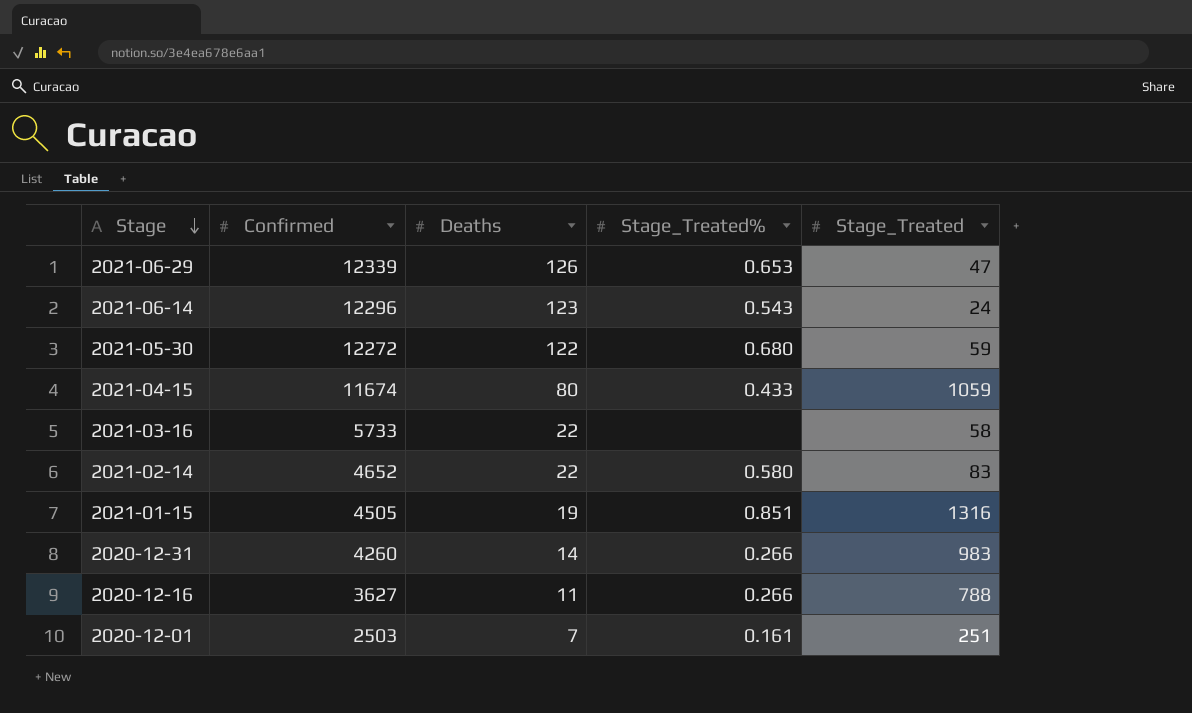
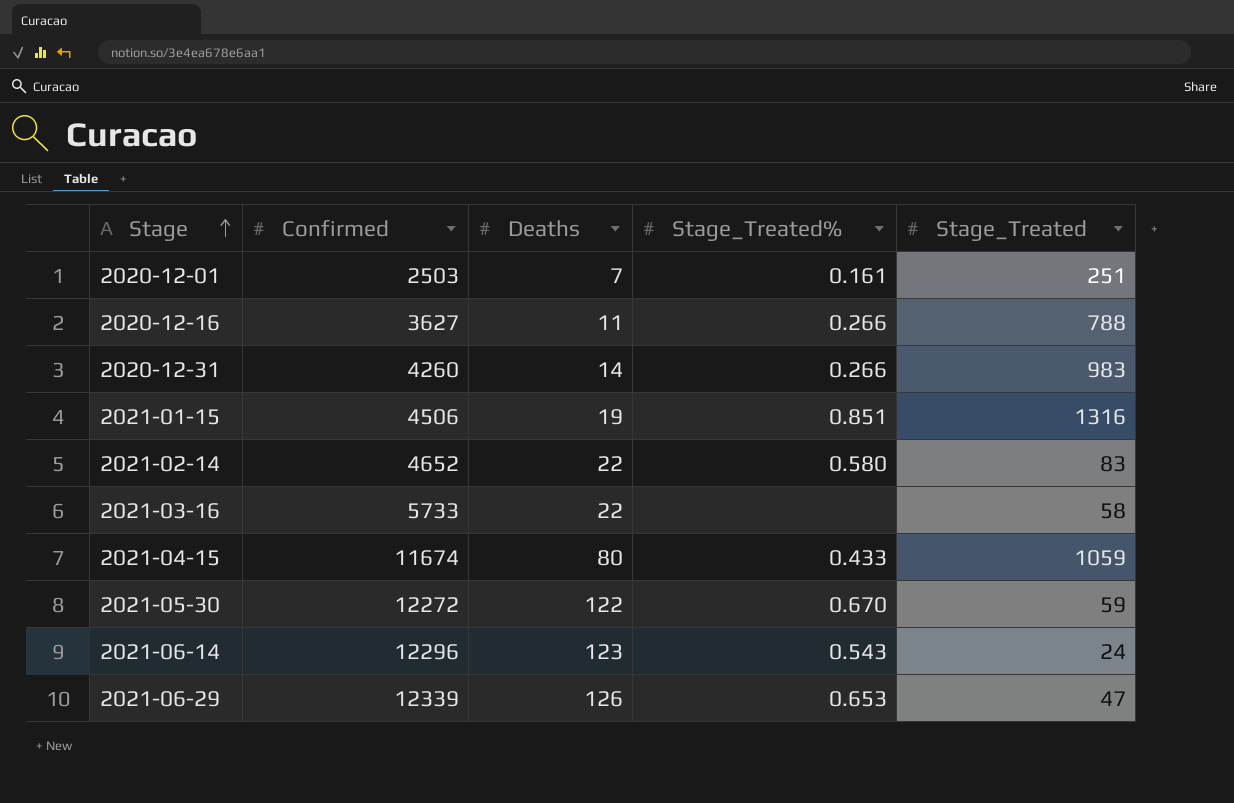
row order: Stage descending -> Stage ascending
2021-01-15 | Confirmed: 4505 -> 4506
2021-05-30 | Stage_Treated%: 0.680 -> 0.670

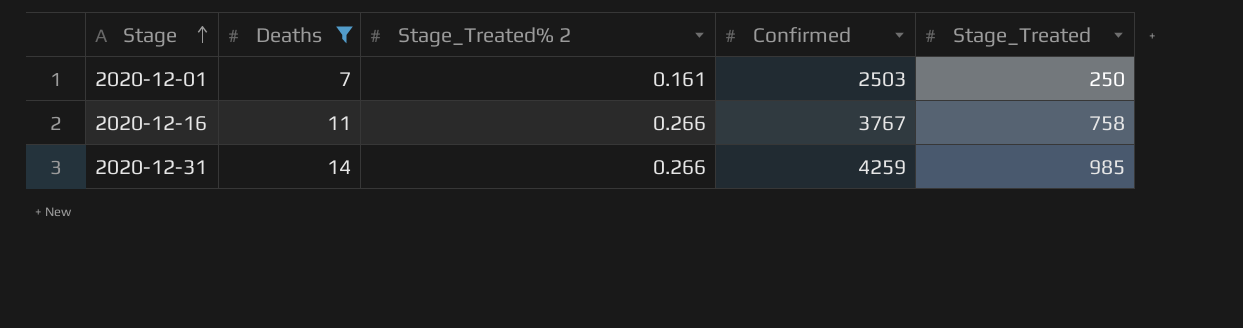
filter: none -> Deaths <= 14
column name: Stage_Treated% -> Stage_Treated% 2
column Confirmed | position: 2 -> 4
2020-12-01 | Stage_Treated: 251 -> 250
2020-12-16 | Confirmed: 3627 -> 3767
2020-12-16 | Stage_Treated: 788 -> 758
2020-12-31 | Confirmed: 4260 -> 4259
2020-12-31 | Stage_Treated: 983 -> 985

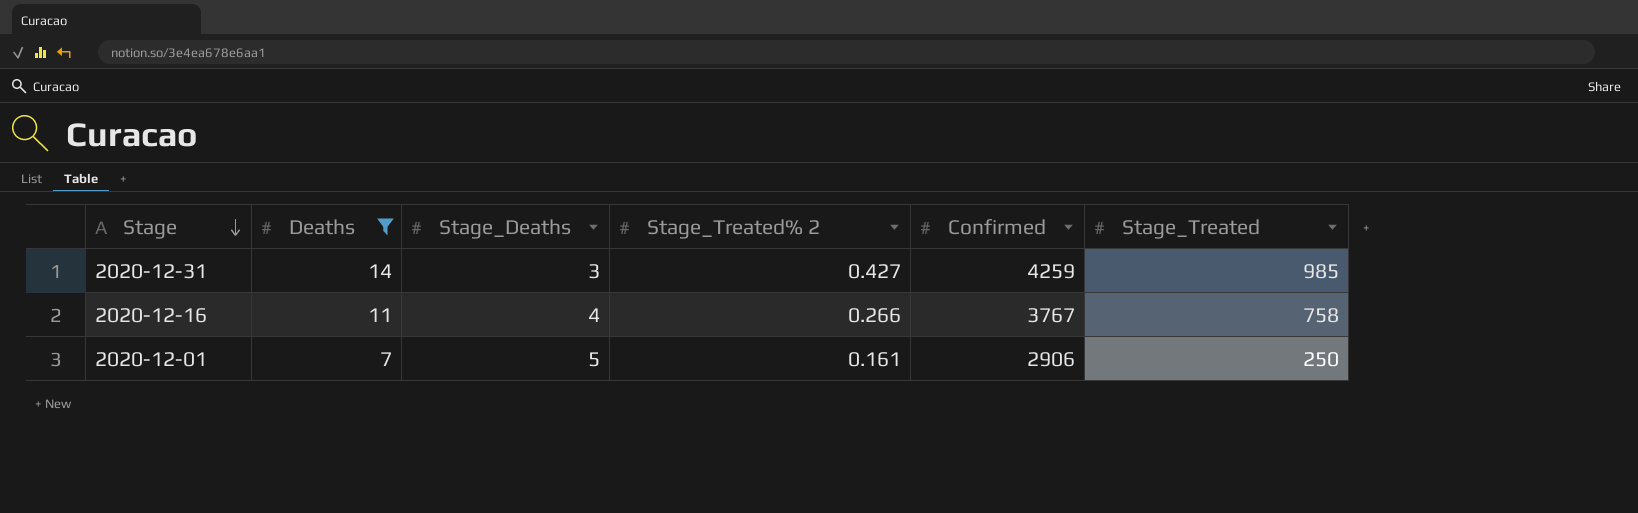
row order: Stage ascending -> Stage descending
column Stage_Deaths | position: none -> 3
2020-12-31 | Stage_Treated% 2: 0.266 -> 0.427
2020-12-01 | Confirmed: 2503 -> 2906

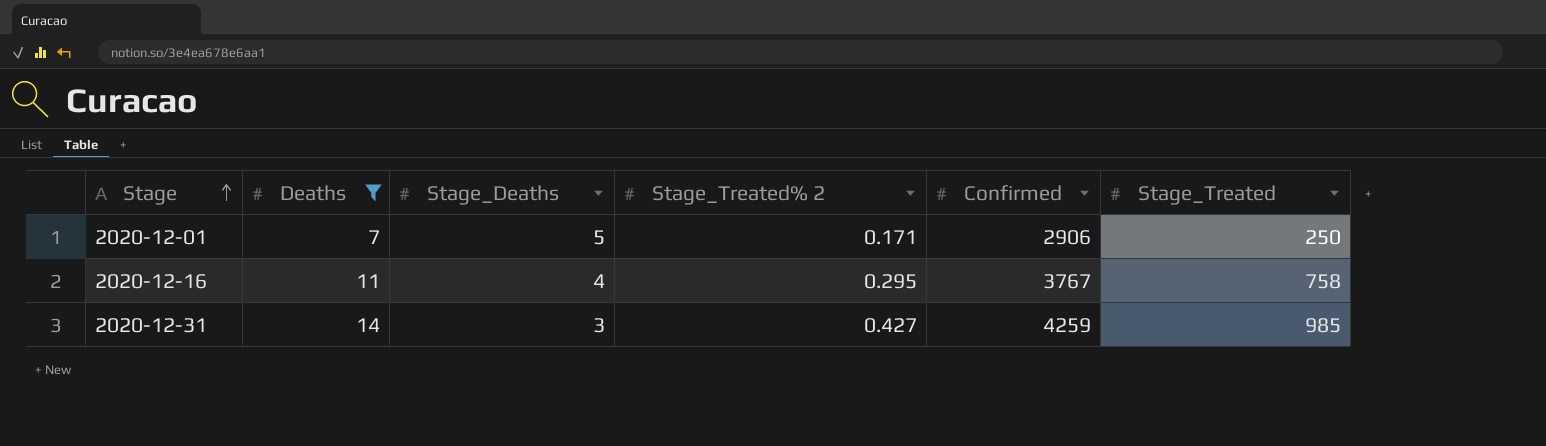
row order: Stage descending -> Stage ascending
2020-12-01 | Stage_Treated% 2: 0.161 -> 0.171
2020-12-16 | Stage_Treated% 2: 0.266 -> 0.295

